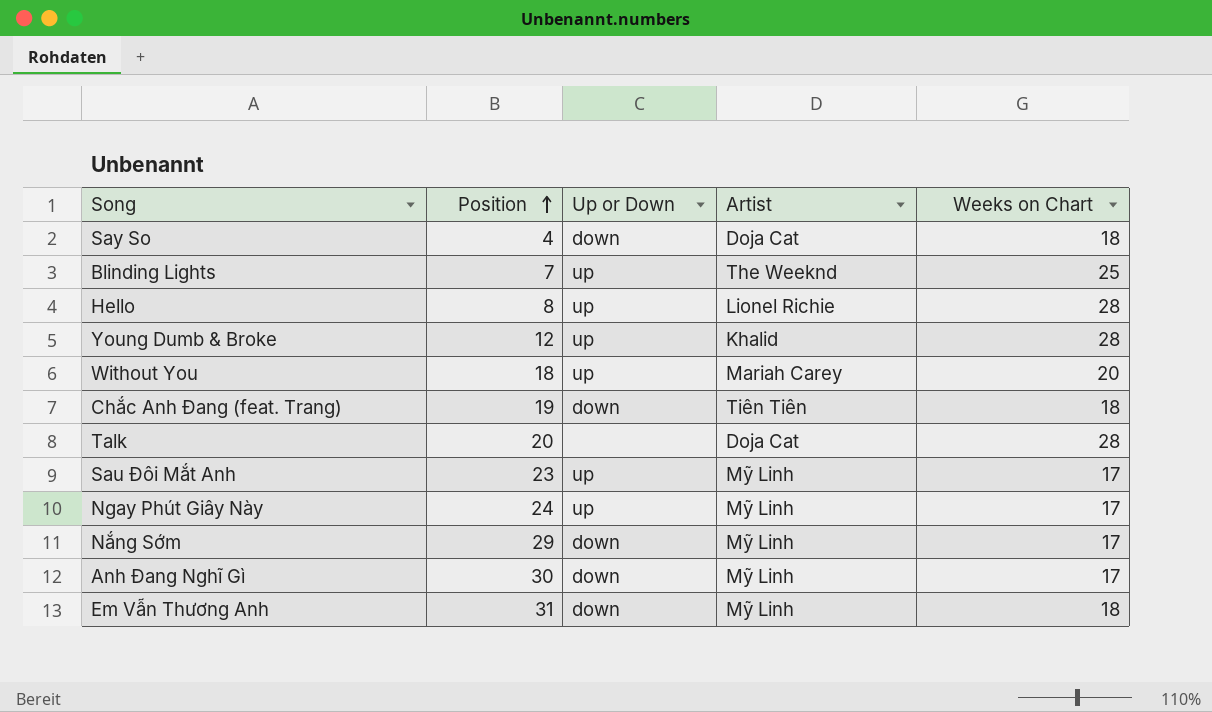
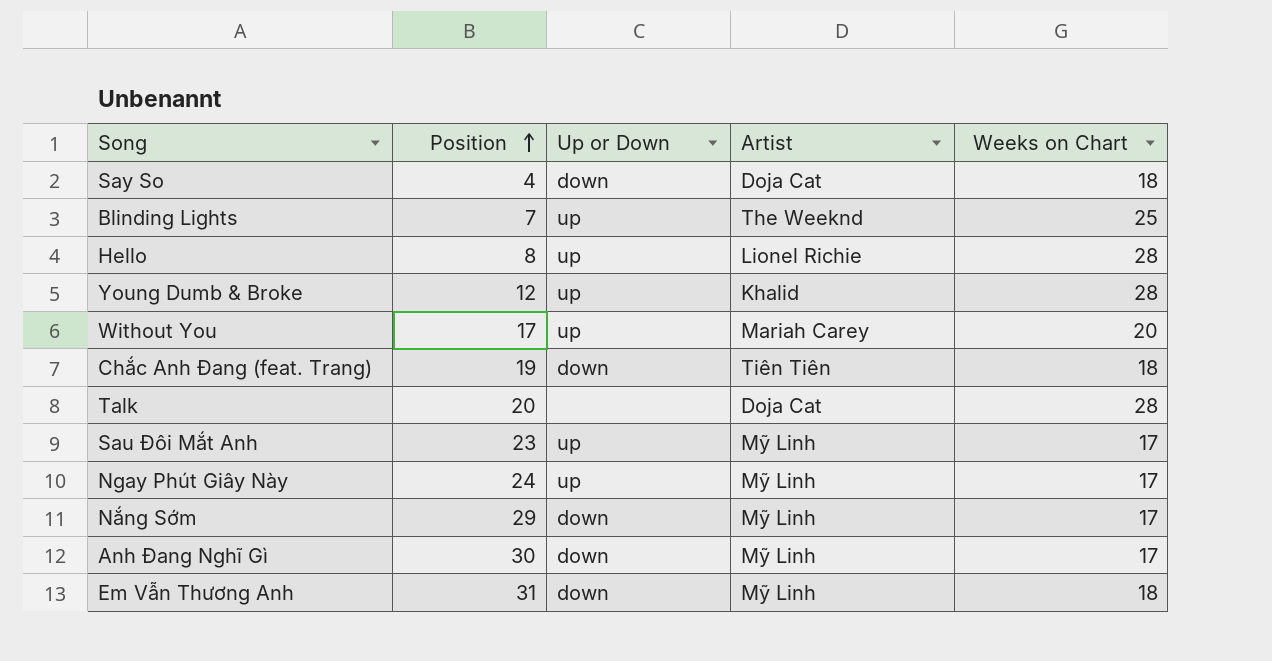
Without You | Position: 18 -> 17

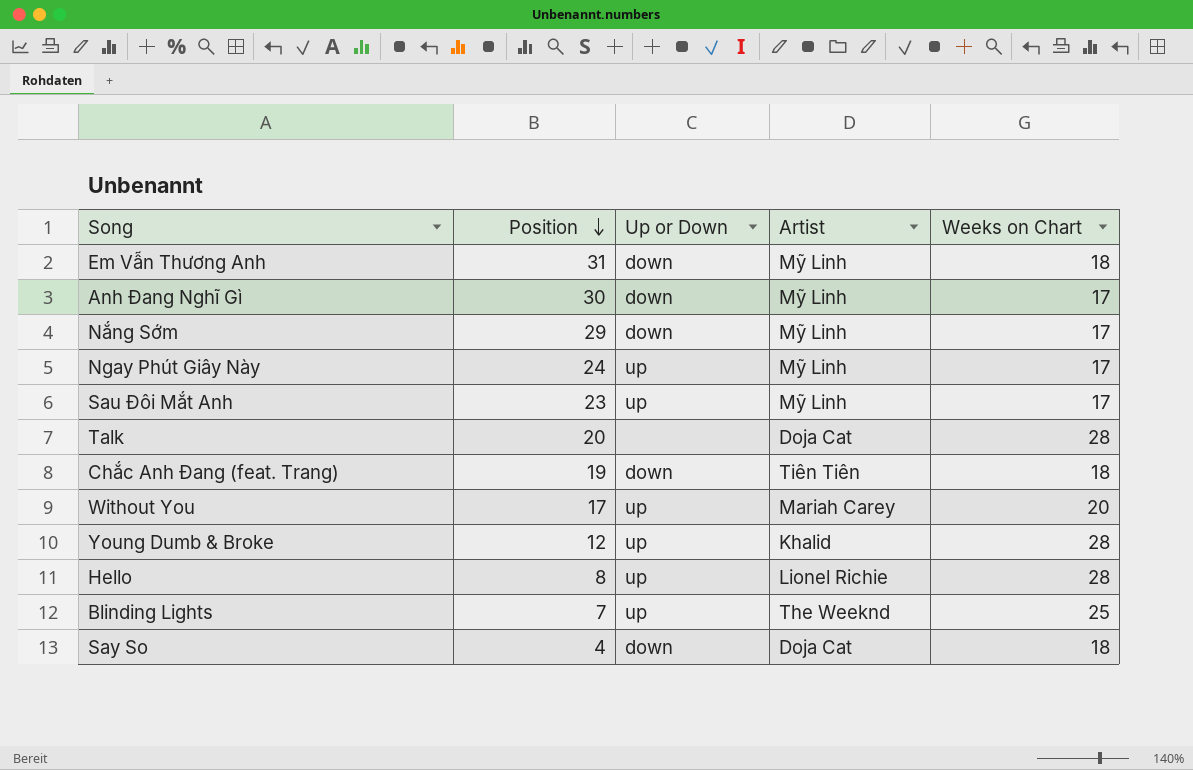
row order: Position ascending -> Position descending

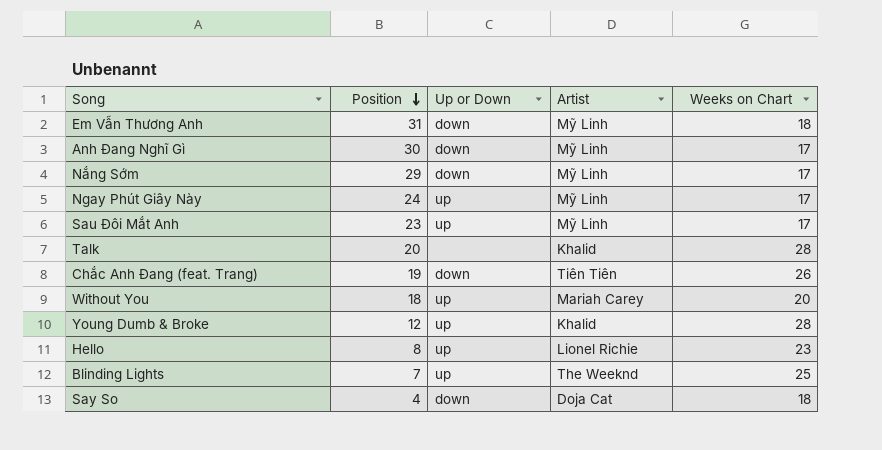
Talk | Artist: Doja Cat -> Khalid
Chắc Anh Đang (feat. Trang) | Weeks on Chart: 18 -> 26
Without You | Position: 17 -> 18
Hello | Weeks on Chart: 28 -> 23

